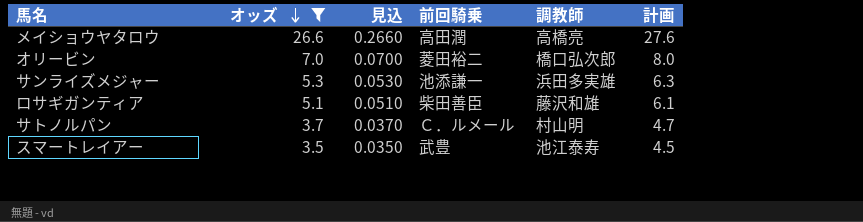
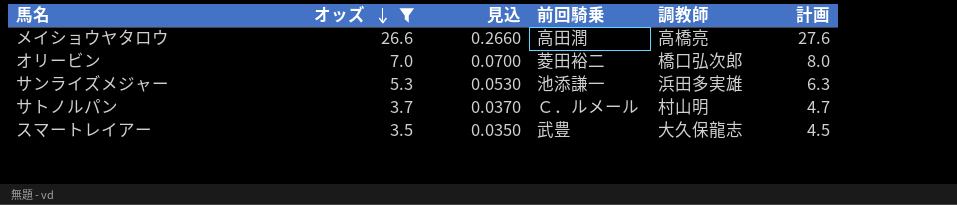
row ロサギガンティア: 5.1 | 0.0510 | 柴田善臣 | 藤沢和雄 | 6.1 -> none
スマートレイアー | 調教師: 池江泰寿 -> 大久保龍志

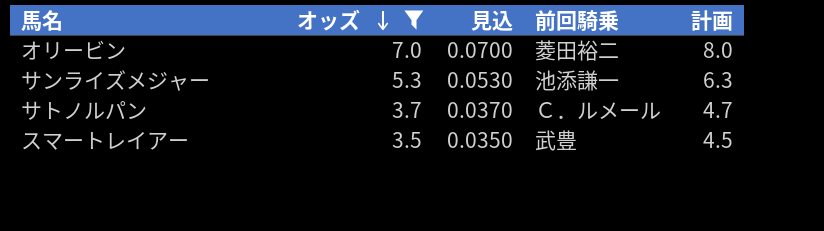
column 調教師 | position: 5 -> none
row メイショウヤタロウ: 26.6 | 0.2660 | 高田潤 | 高橋亮 | 27.6 -> none

